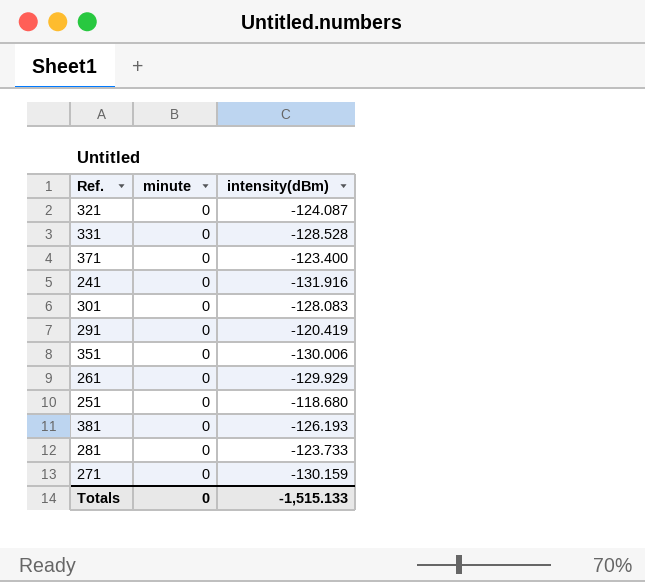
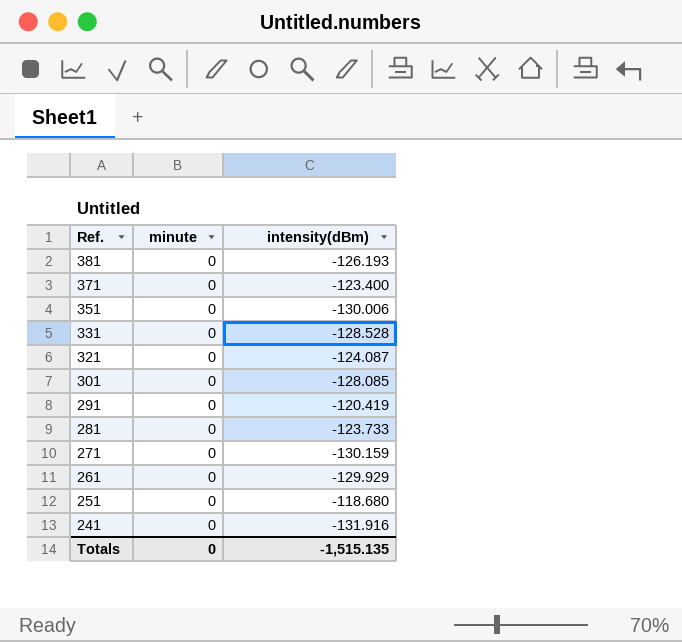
row order: none -> Ref. descending
301 | intensity(dBm): -128.083 -> -128.085
Totals | intensity(dBm): -1,515.133 -> -1,515.135

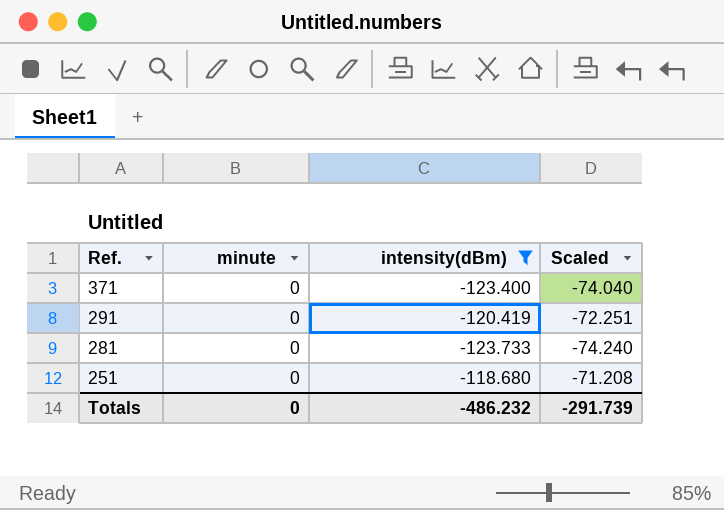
filter: none -> intensity(dBm) >= -123.733
column Scaled | formula: none -> [intensity(dBm)] * 0.6
Totals | intensity(dBm): -1,515.135 -> -486.232

